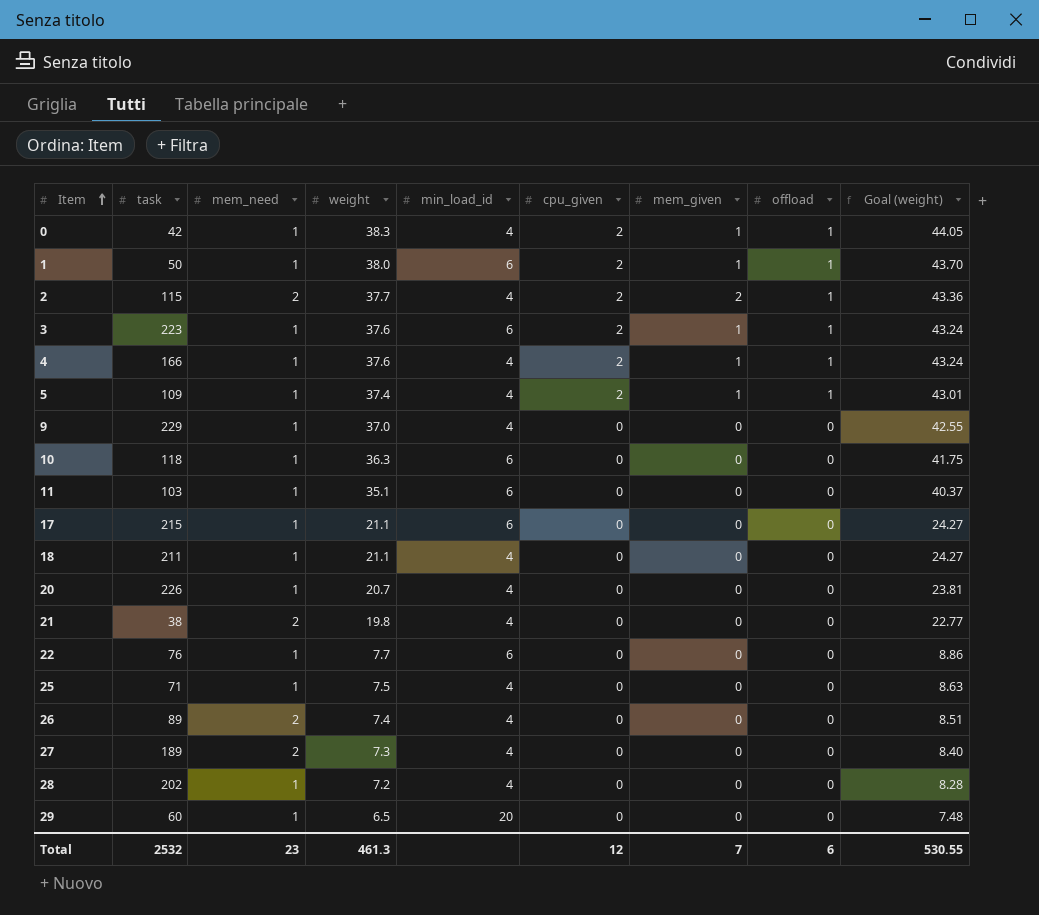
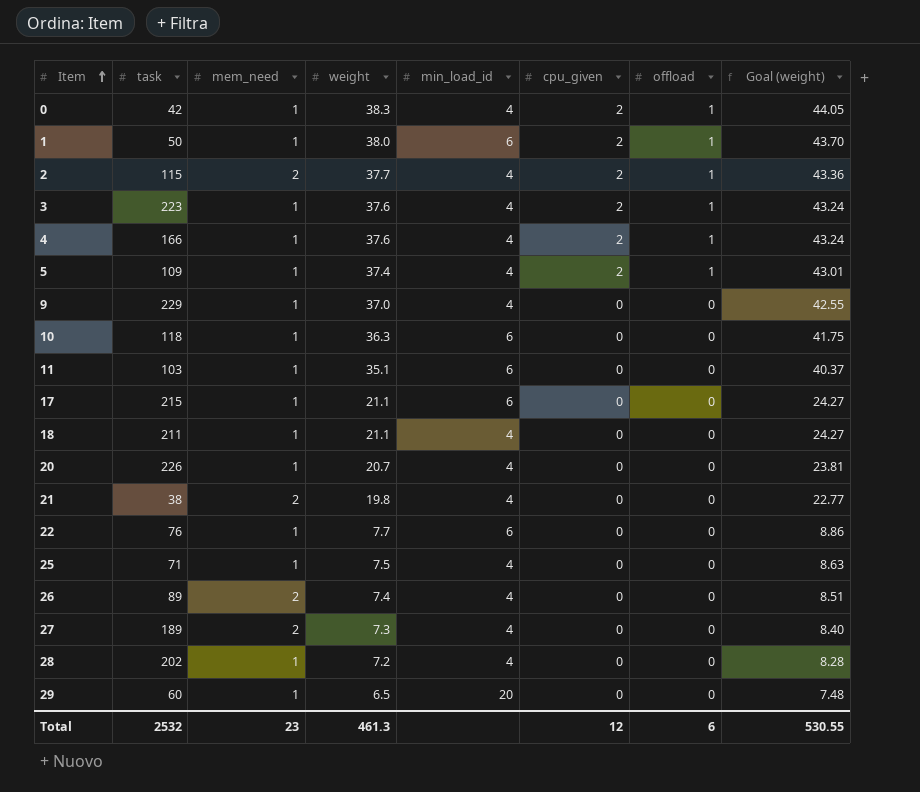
column mem_given | position: 7 -> none
3 | min_load_id: 6 -> 4

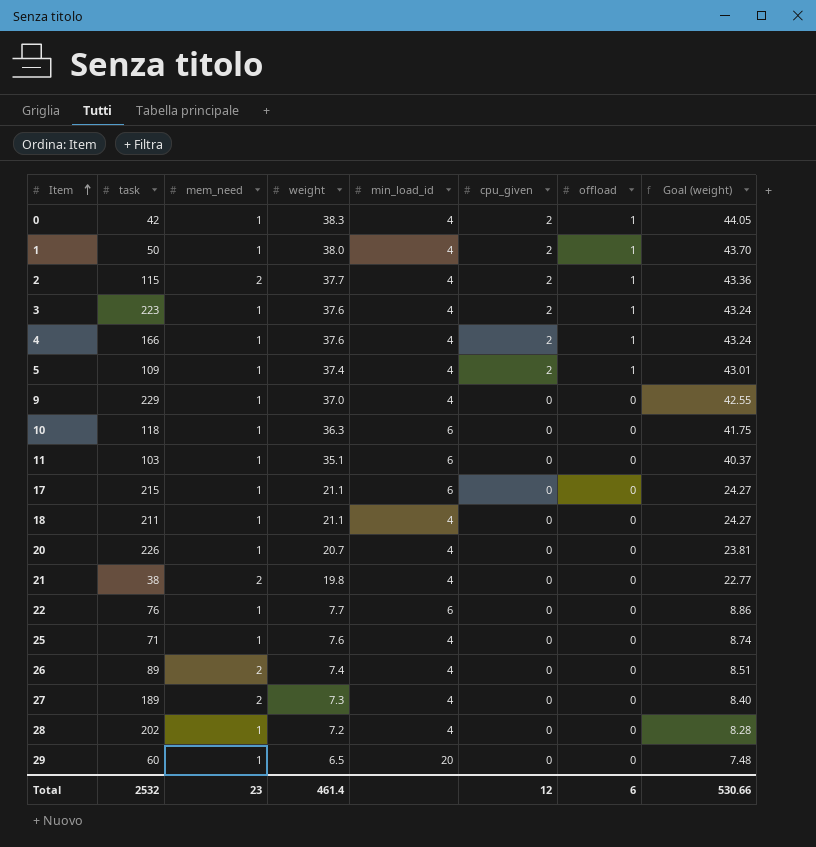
1 | min_load_id: 6 -> 4
25 | weight: 7.5 -> 7.6
25 | Goal (weight): 8.63 -> 8.74
Total | weight: 461.3 -> 461.4
Total | Goal (weight): 530.55 -> 530.66

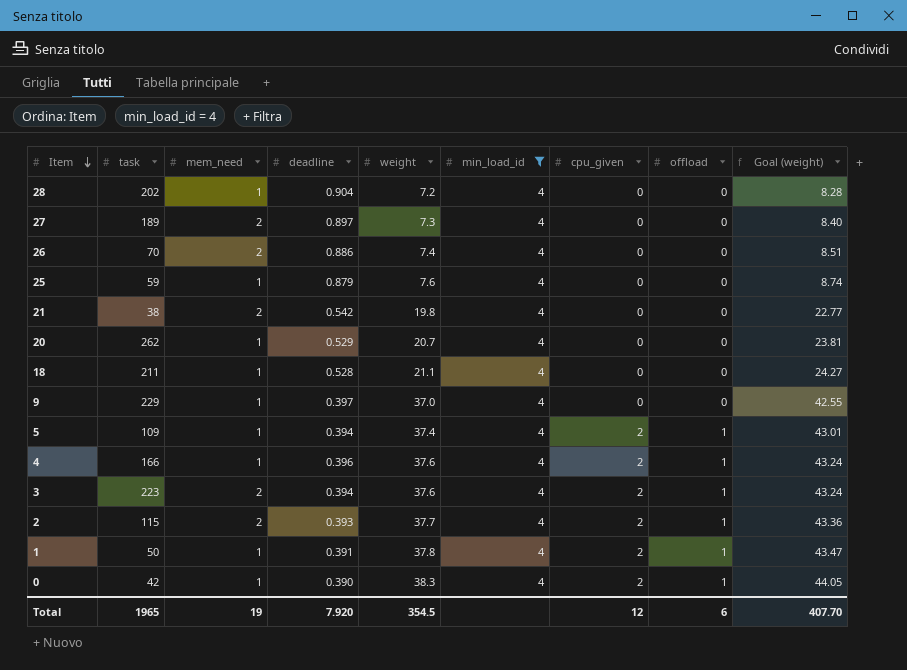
filter: none -> min_load_id = 4
row order: Item ascending -> Item descending
column deadline | position: none -> 4
26 | task: 89 -> 70
25 | task: 71 -> 59
20 | task: 226 -> 262
3 | mem_need: 1 -> 2
1 | weight: 38.0 -> 37.8
1 | Goal (weight): 43.70 -> 43.47
Total | task: 2532 -> 1965
Total | mem_need: 23 -> 19
Total | weight: 461.4 -> 354.5
Total | Goal (weight): 530.66 -> 407.70

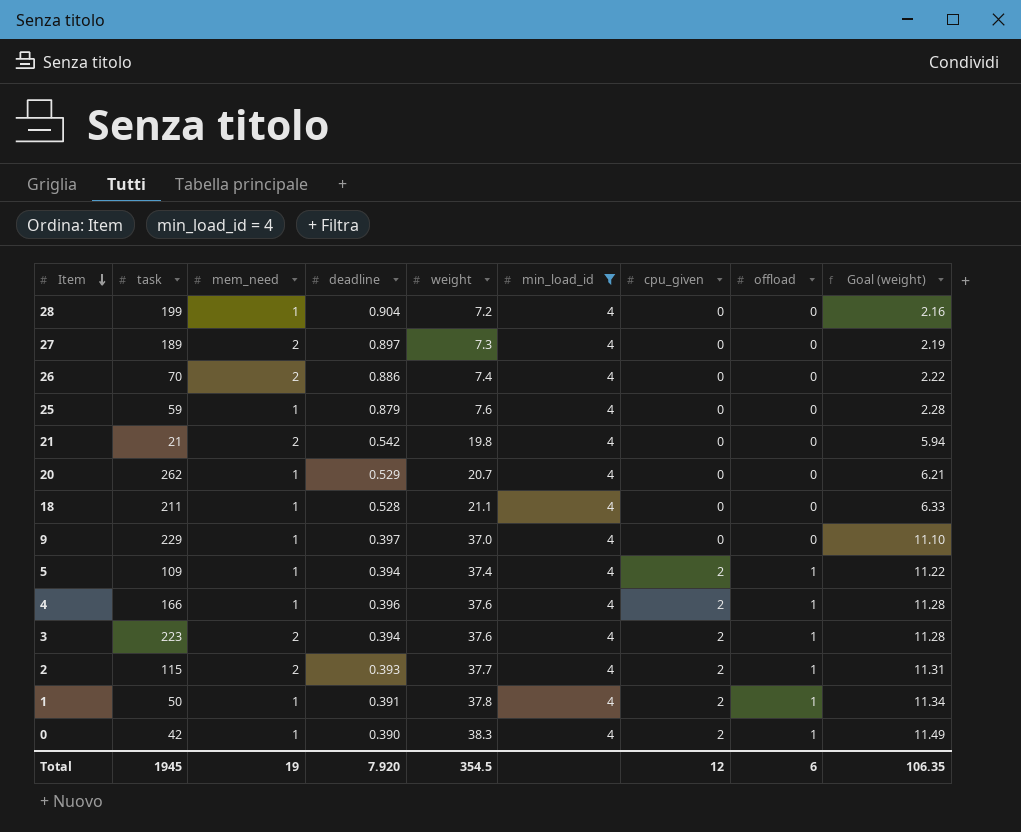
column Goal (weight) | formula: [weight] * 1.15 -> [weight] * 0.3
28 | task: 202 -> 199
21 | task: 38 -> 21
Total | task: 1965 -> 1945
Total | Goal (weight): 407.70 -> 106.35

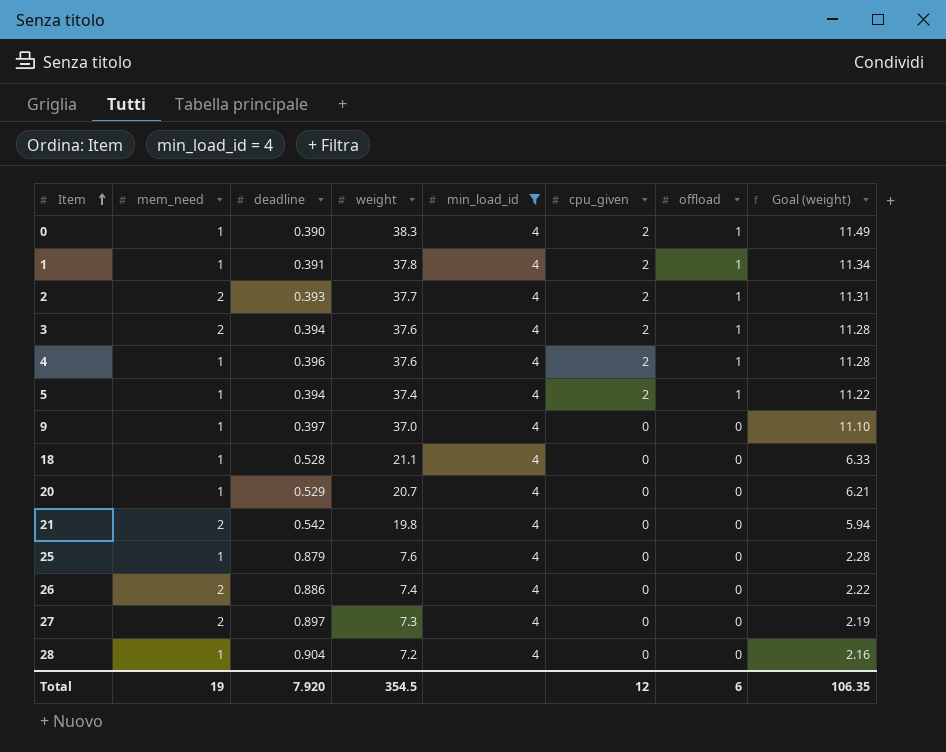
row order: Item descending -> Item ascending
column task | position: 2 -> none

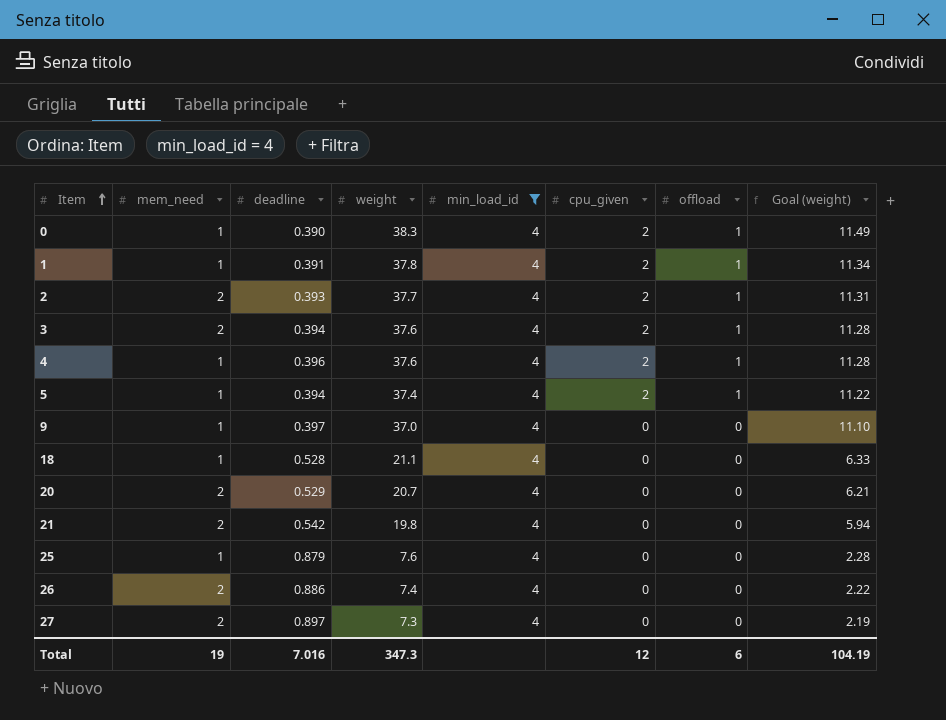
row 28: 1 | 0.904 | 7.2 | 4 | 0 | 0 | 2.16 -> none
20 | mem_need: 1 -> 2
Total | deadline: 7.920 -> 7.016
Total | weight: 354.5 -> 347.3
Total | Goal (weight): 106.35 -> 104.19

